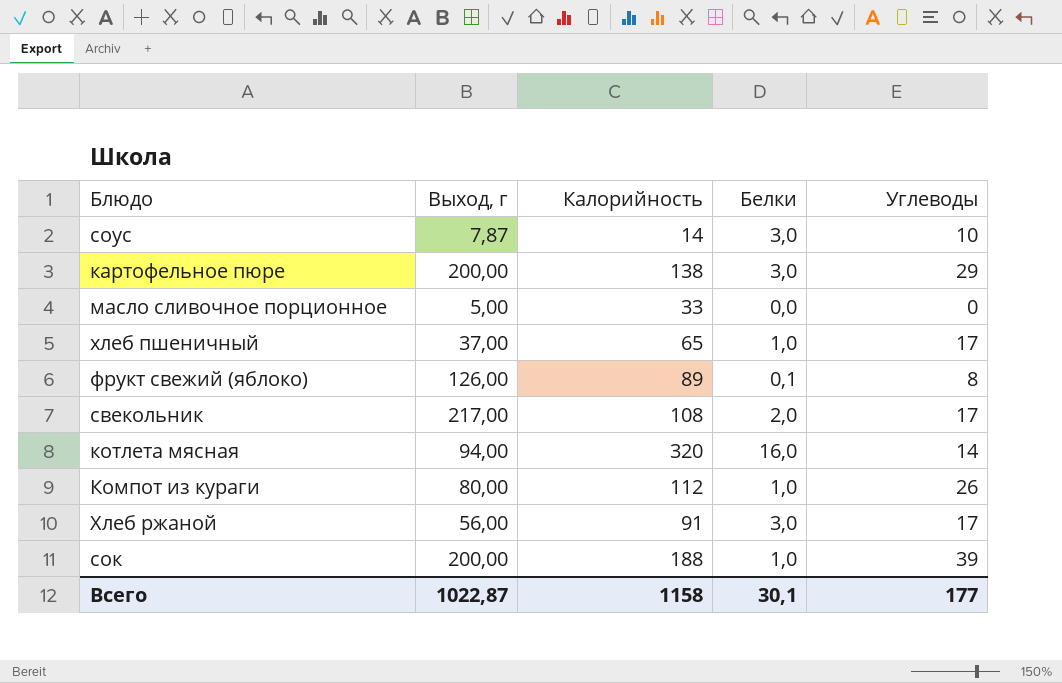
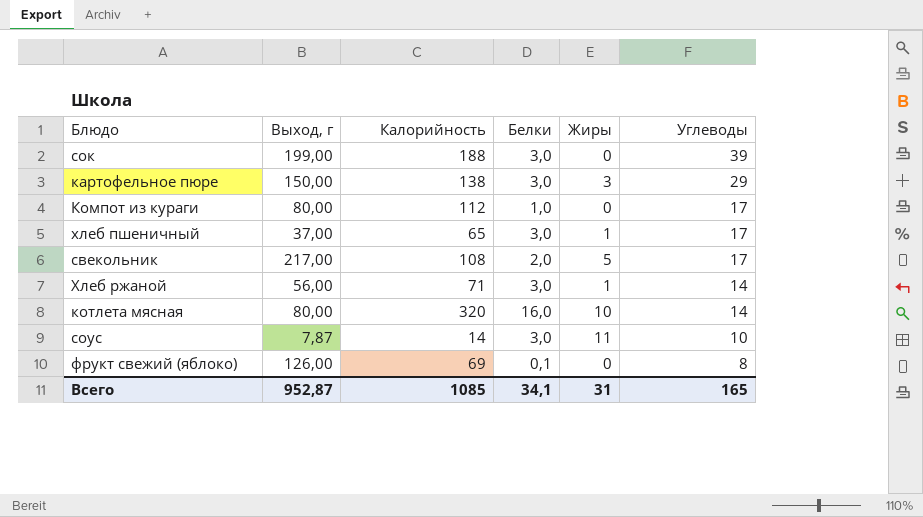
row order: none -> Углеводы descending
column Жиры | position: none -> 5
row масло сливочное порционное: 5,00 | 33 | 0,0 | 0 -> none
сок | Выход, г: 200,00 -> 199,00
сок | Белки: 1,0 -> 3,0
картофельное пюре | Выход, г: 200,00 -> 150,00
Компот из кураги | Углеводы: 26 -> 17
хлеб пшеничный | Белки: 1,0 -> 3,0
Хлеб ржаной | Калорийность: 91 -> 71
Хлеб ржаной | Углеводы: 17 -> 14
котлета мясная | Выход, г: 94,00 -> 80,00
фрукт свежий (яблоко) | Калорийность: 89 -> 69
Всего | Выход, г: 1022,87 -> 952,87
Всего | Калорийность: 1158 -> 1085
Всего | Белки: 30,1 -> 34,1
Всего | Углеводы: 177 -> 165

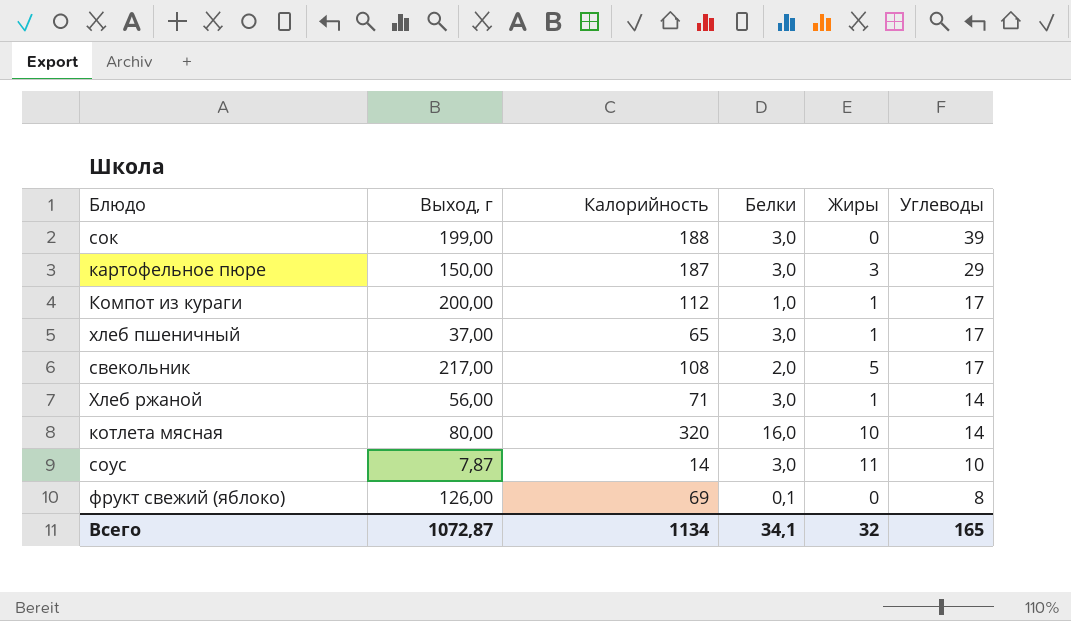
картофельное пюре | Калорийность: 138 -> 187
Компот из кураги | Выход, г: 80,00 -> 200,00
Компот из кураги | Жиры: 0 -> 1
Всего | Выход, г: 952,87 -> 1072,87
Всего | Калорийность: 1085 -> 1134
Всего | Жиры: 31 -> 32

